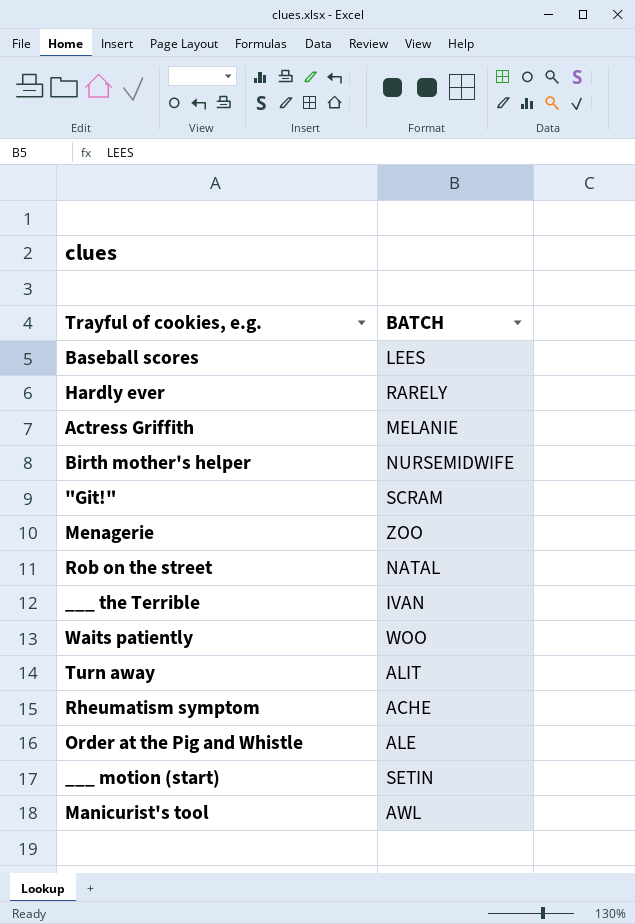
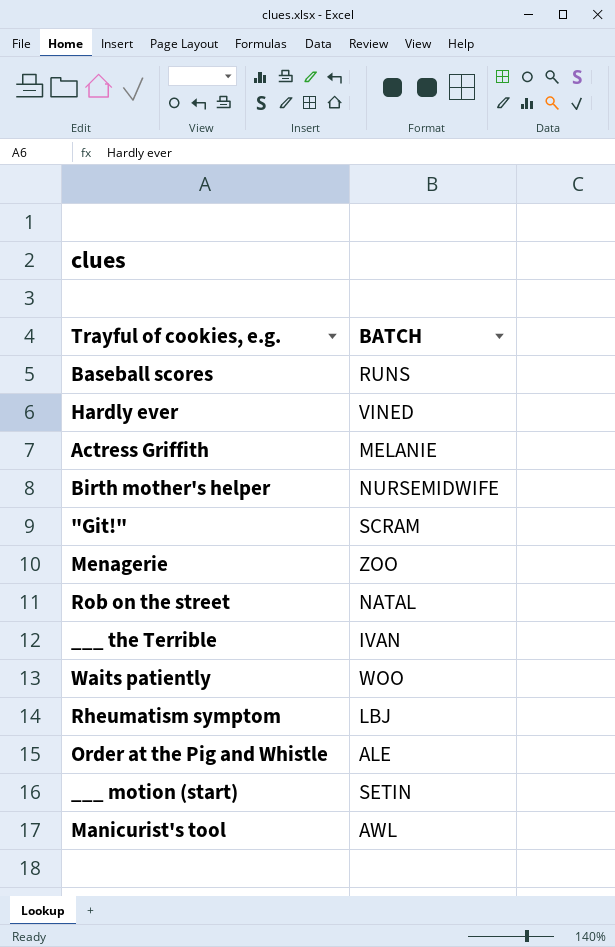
row Turn away: ALIT -> none
Baseball scores | BATCH: LEES -> RUNS
Hardly ever | BATCH: RARELY -> VINED
Rheumatism symptom | BATCH: ACHE -> LBJ

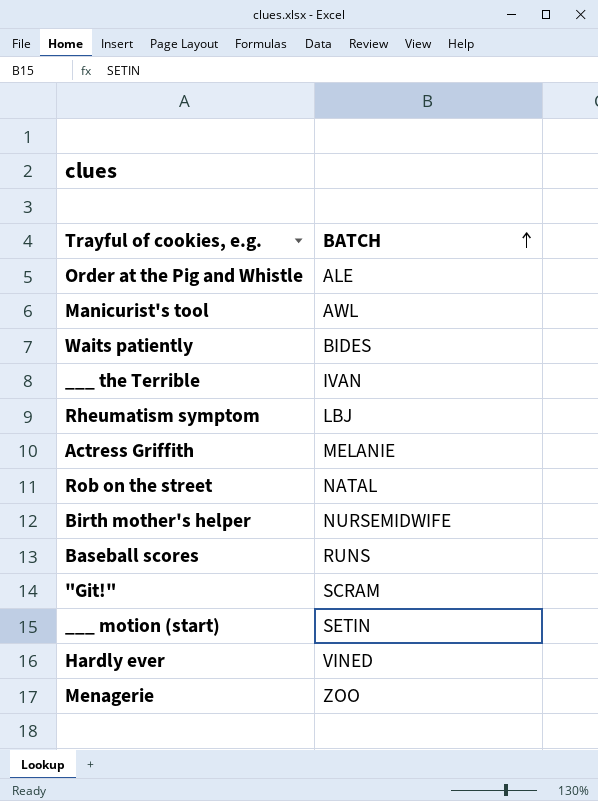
row order: none -> BATCH ascending
Waits patiently | BATCH: WOO -> BIDES

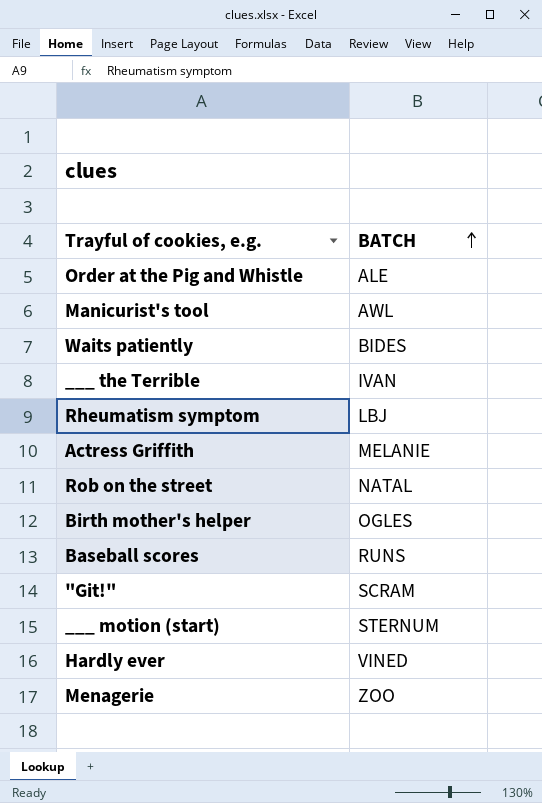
Birth mother's helper | BATCH: NURSEMIDWIFE -> OGLES
___ motion (start) | BATCH: SETIN -> STERNUM

